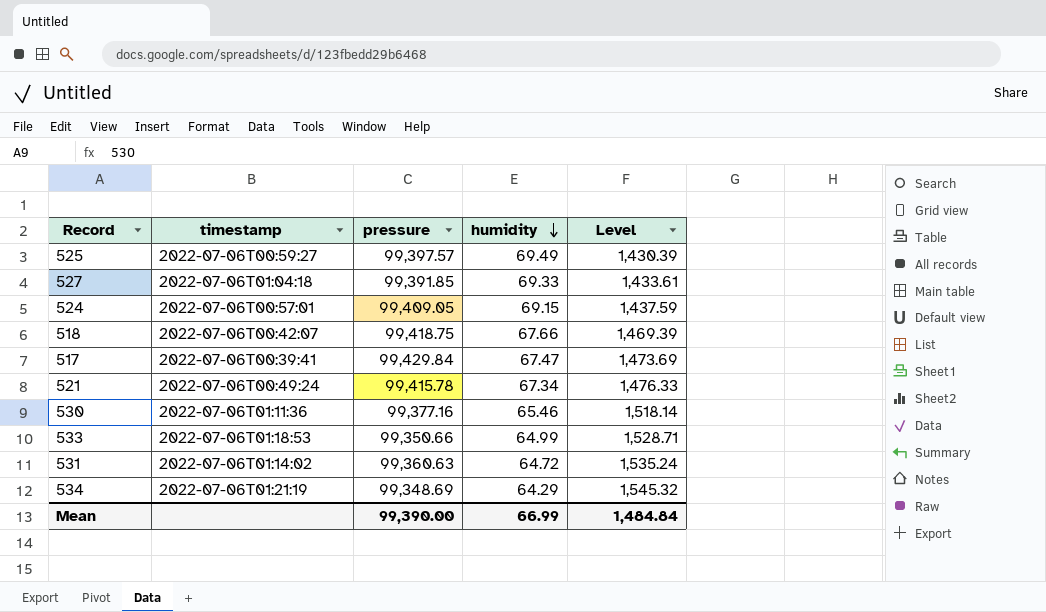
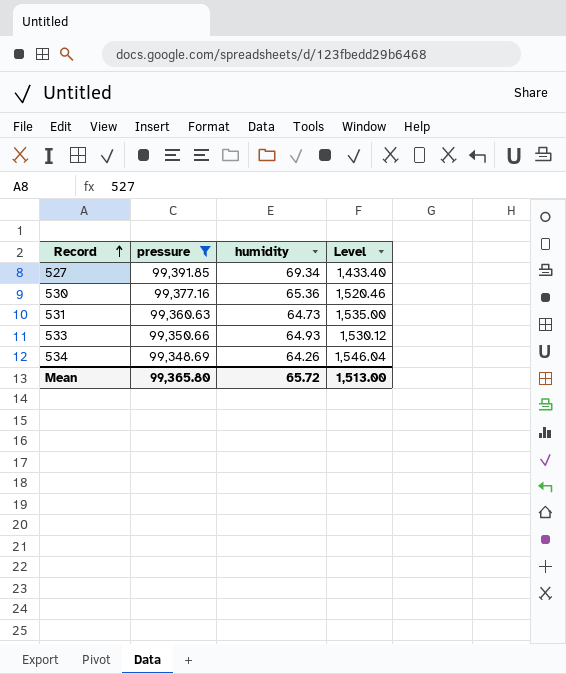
filter: none -> pressure <= 99,391.85
row order: humidity descending -> Record ascending
column timestamp | position: 2 -> none
527 | humidity: 69.33 -> 69.34
527 | Level: 1,433.61 -> 1,433.40
530 | humidity: 65.46 -> 65.36
530 | Level: 1,518.14 -> 1,520.46
531 | humidity: 64.72 -> 64.73
531 | Level: 1,535.24 -> 1,535.00
533 | humidity: 64.99 -> 64.93
533 | Level: 1,528.71 -> 1,530.12
534 | humidity: 64.29 -> 64.26
534 | Level: 1,545.32 -> 1,546.04
Mean | pressure: 99,390.00 -> 99,365.80
Mean | humidity: 66.99 -> 65.72
Mean | Level: 1,484.84 -> 1,513.00

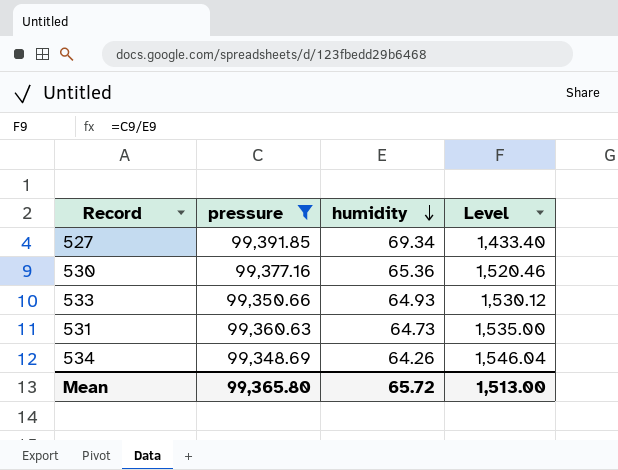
row order: Record ascending -> humidity descending

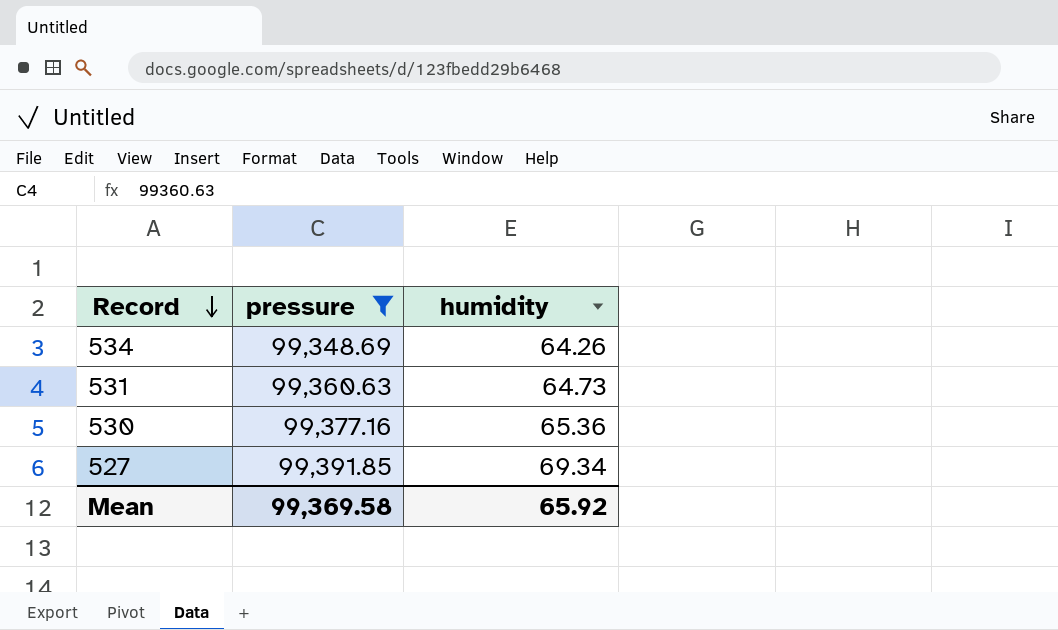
row order: humidity descending -> Record descending
column Level | formula: [pressure] / [humidity] -> none
row 533: 99,350.66 | 64.93 | 1,530.12 -> none
Mean | pressure: 99,365.80 -> 99,369.58
Mean | humidity: 65.72 -> 65.92

